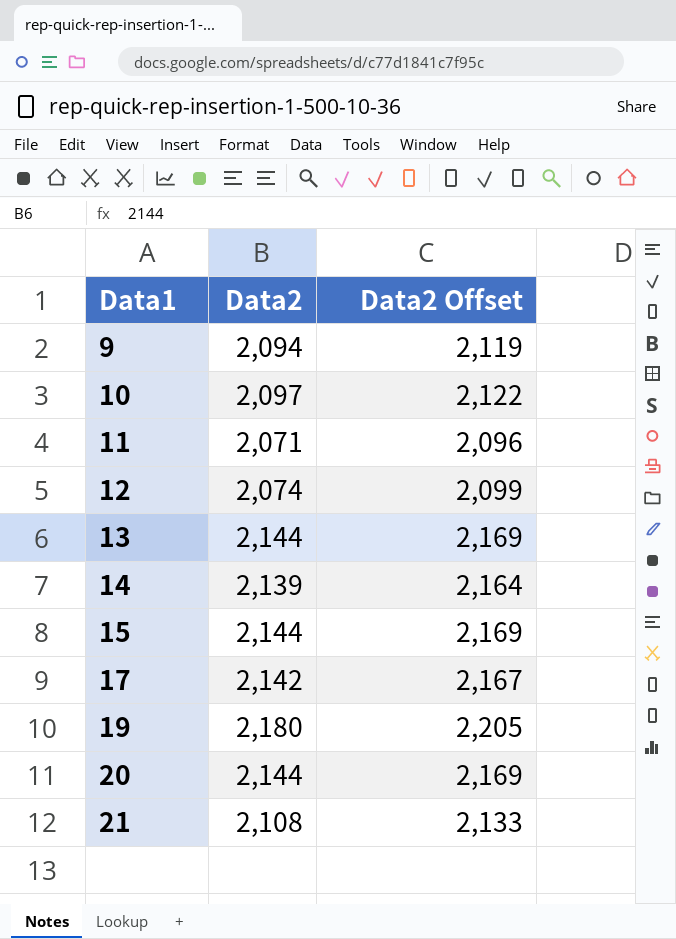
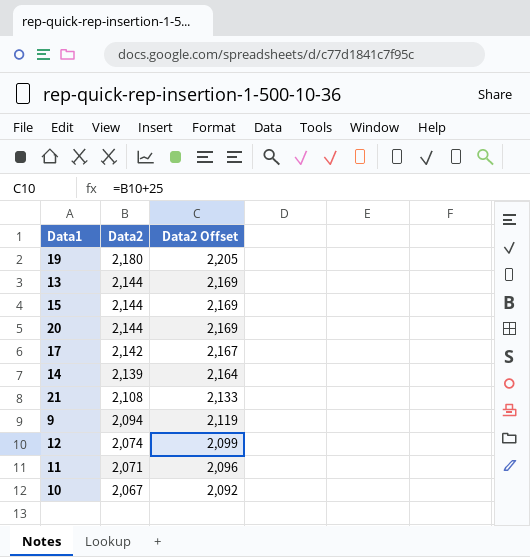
row order: Data1 ascending -> Data2 descending
10 | Data2: 2,097 -> 2,067
10 | Data2 Offset: 2,122 -> 2,092

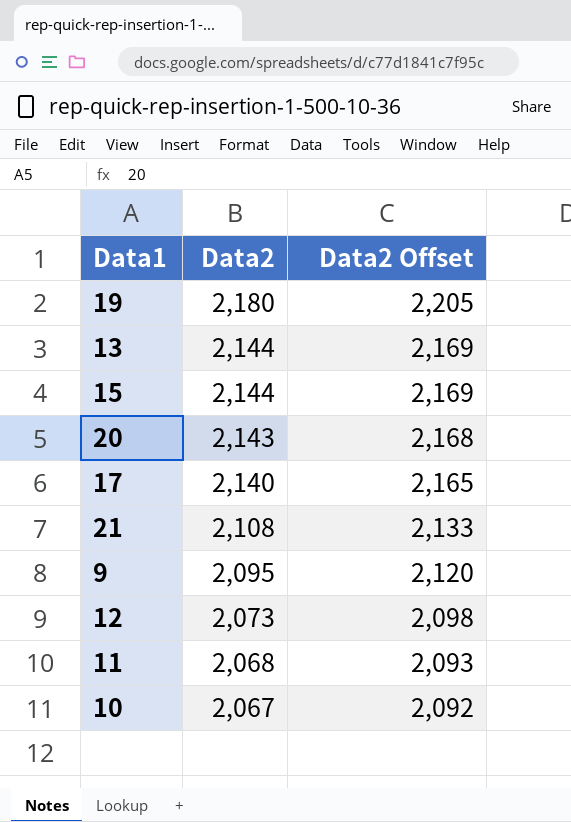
row 14: 2,139 | 2,164 -> none
20 | Data2: 2,144 -> 2,143
20 | Data2 Offset: 2,169 -> 2,168
17 | Data2: 2,142 -> 2,140
17 | Data2 Offset: 2,167 -> 2,165
9 | Data2: 2,094 -> 2,095
9 | Data2 Offset: 2,119 -> 2,120
12 | Data2: 2,074 -> 2,073
12 | Data2 Offset: 2,099 -> 2,098
11 | Data2: 2,071 -> 2,068
11 | Data2 Offset: 2,096 -> 2,093

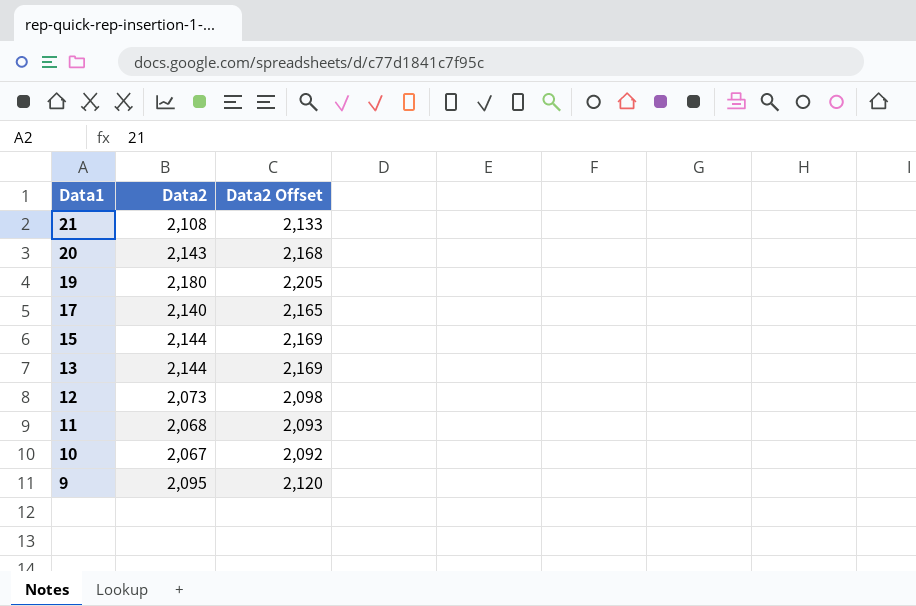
row order: Data2 descending -> Data1 descending

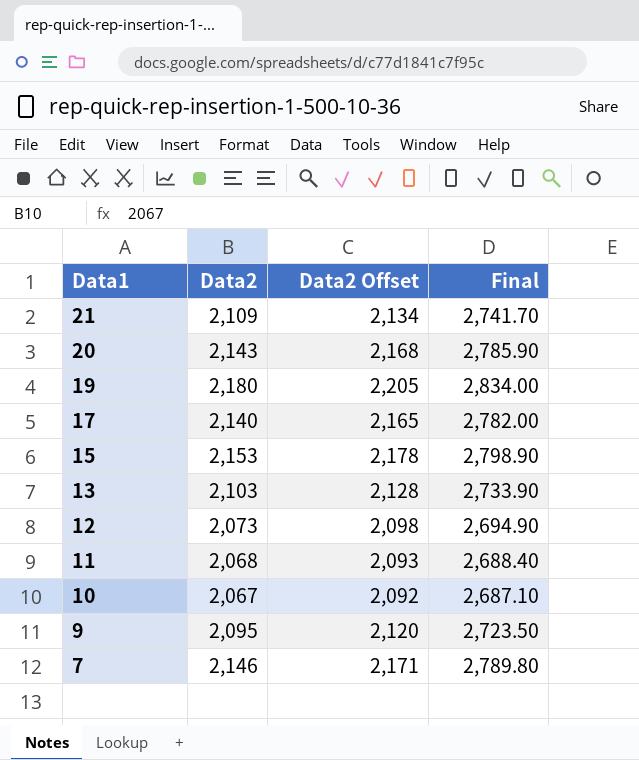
column Final | formula: none -> [Data2] * 1.3
21 | Data2: 2,108 -> 2,109
21 | Data2 Offset: 2,133 -> 2,134
15 | Data2: 2,144 -> 2,153
15 | Data2 Offset: 2,169 -> 2,178
13 | Data2: 2,144 -> 2,103
13 | Data2 Offset: 2,169 -> 2,128
row 7: none -> 2,146 | 2,171 | 2,789.80

